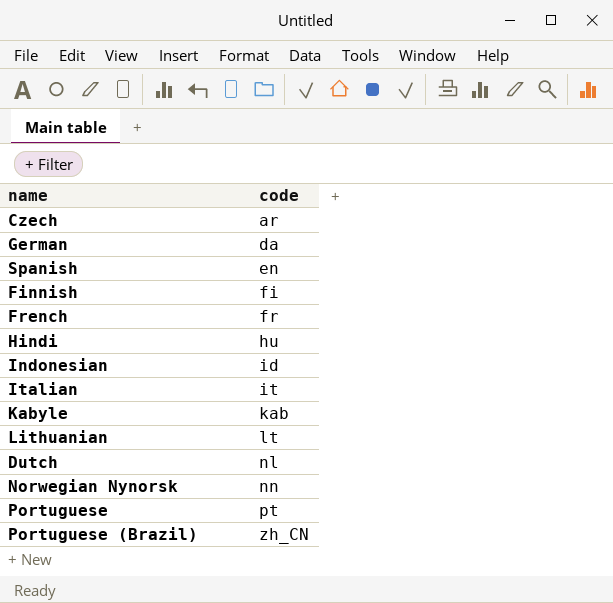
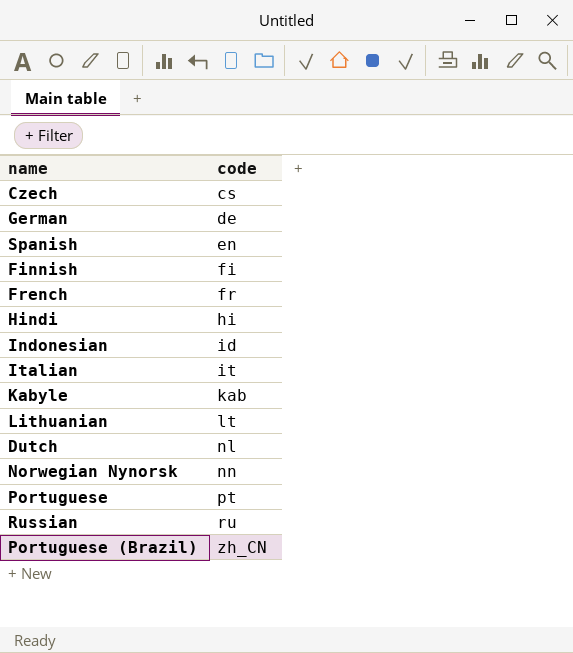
Czech | code: ar -> cs
German | code: da -> de
Hindi | code: hu -> hi
row Russian: none -> ru

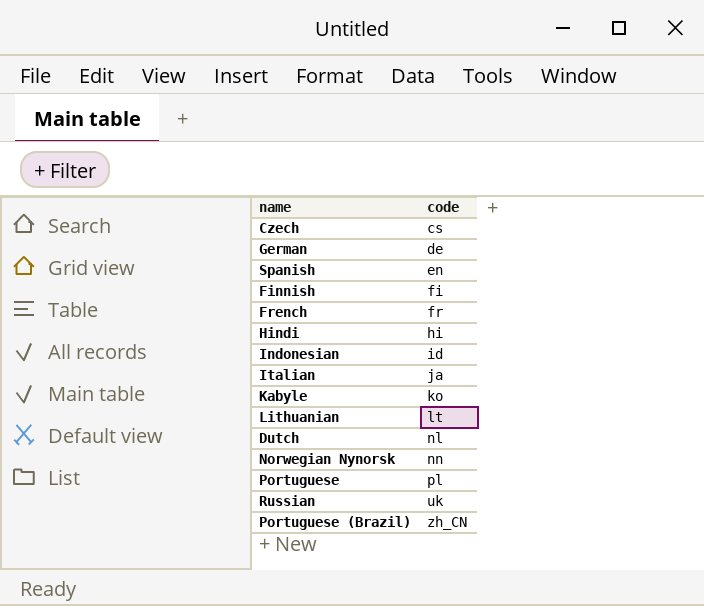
Italian | code: it -> ja
Kabyle | code: kab -> ko
Portuguese | code: pt -> pl
Russian | code: ru -> uk

